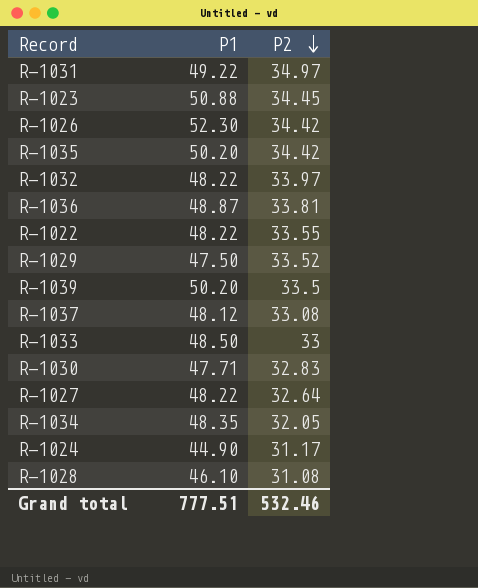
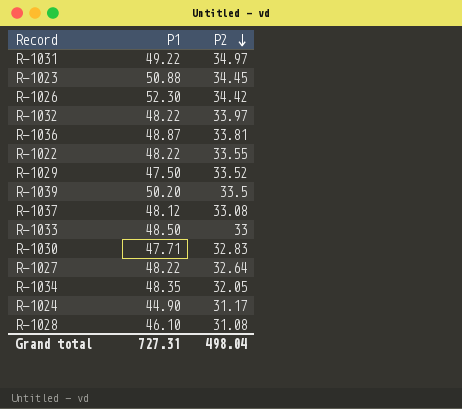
row R-1035: 50.20 | 34.42 -> none
Grand total | P1: 777.51 -> 727.31
Grand total | P2: 532.46 -> 498.04

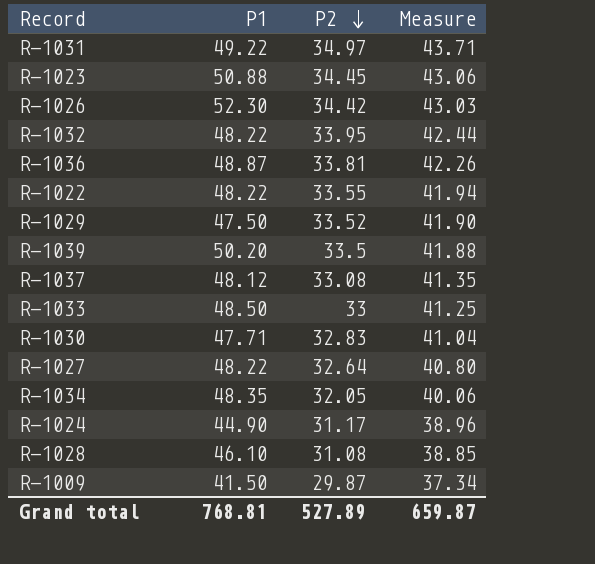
column Measure | formula: none -> [P2] * 1.25
R-1032 | P2: 33.97 -> 33.95
row R-1009: none -> 41.50 | 29.87 | 37.34
Grand total | P1: 727.31 -> 768.81
Grand total | P2: 498.04 -> 527.89

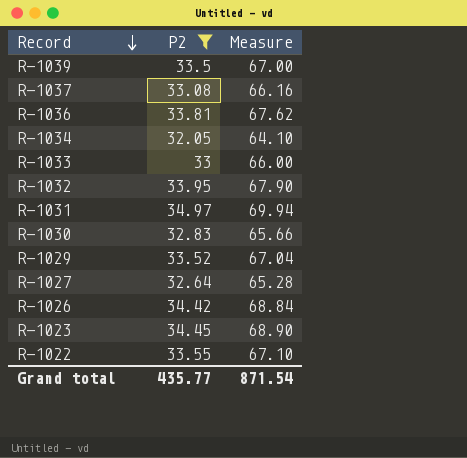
filter: none -> P2 >= 32.05
row order: P2 descending -> Record descending
column P1 | position: 2 -> none
column Measure | formula: [P2] * 1.25 -> [P2] * 2
Grand total | P2: 527.89 -> 435.77
Grand total | Measure: 659.87 -> 871.54

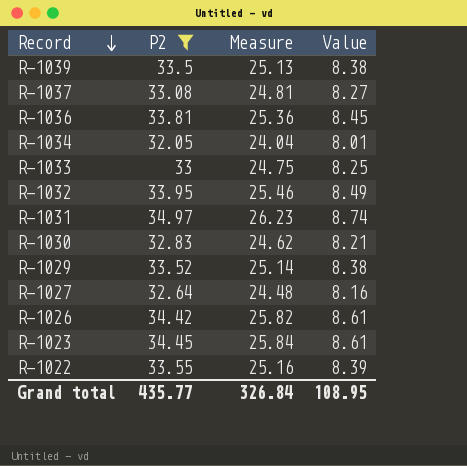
column Measure | formula: [P2] * 2 -> [P2] * 0.75
column Value | formula: none -> [P2] * 0.25
Grand total | Measure: 871.54 -> 326.84

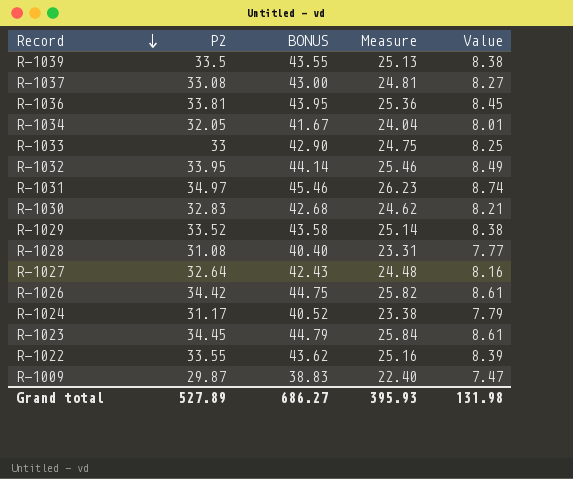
filter: P2 >= 32.05 -> none
column BONUS | formula: none -> [P2] * 1.3
Grand total | P2: 435.77 -> 527.89
Grand total | Measure: 326.84 -> 395.93
Grand total | Value: 108.95 -> 131.98

